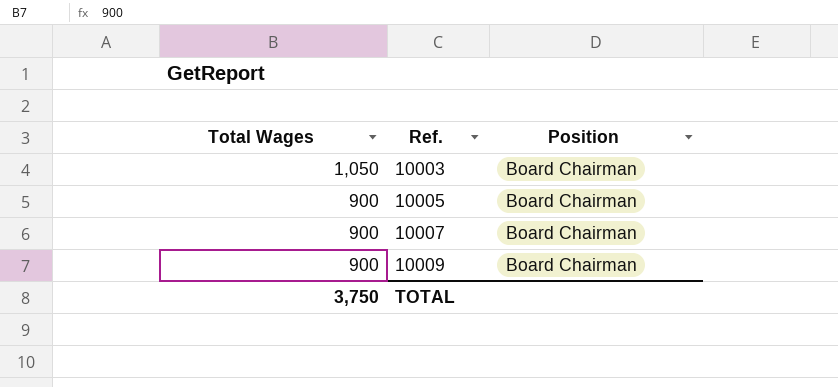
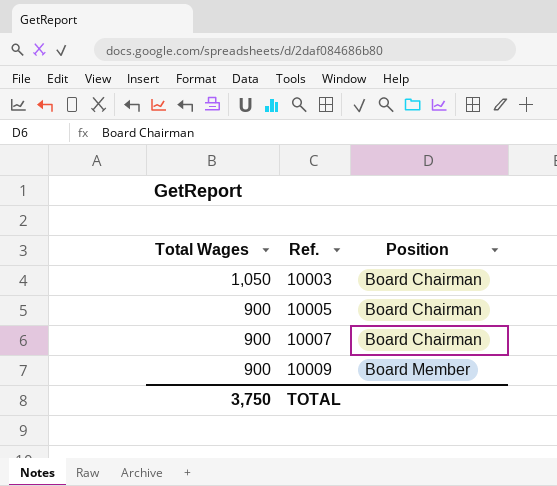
10009 | Position: Board Chairman -> Board Member

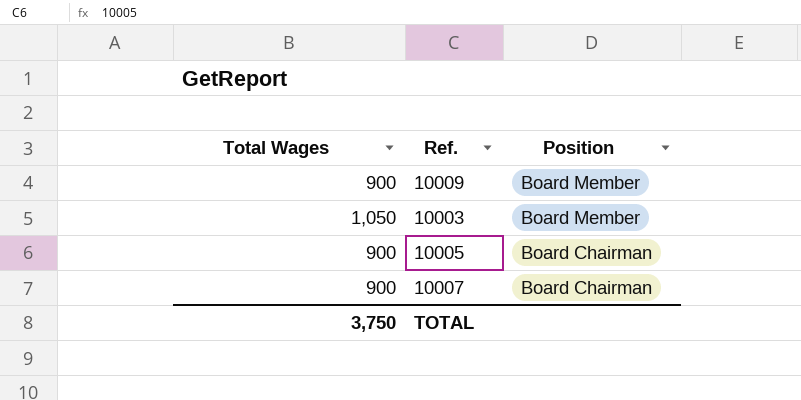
row order: Total Wages descending -> Position descending
10003 | Position: Board Chairman -> Board Member

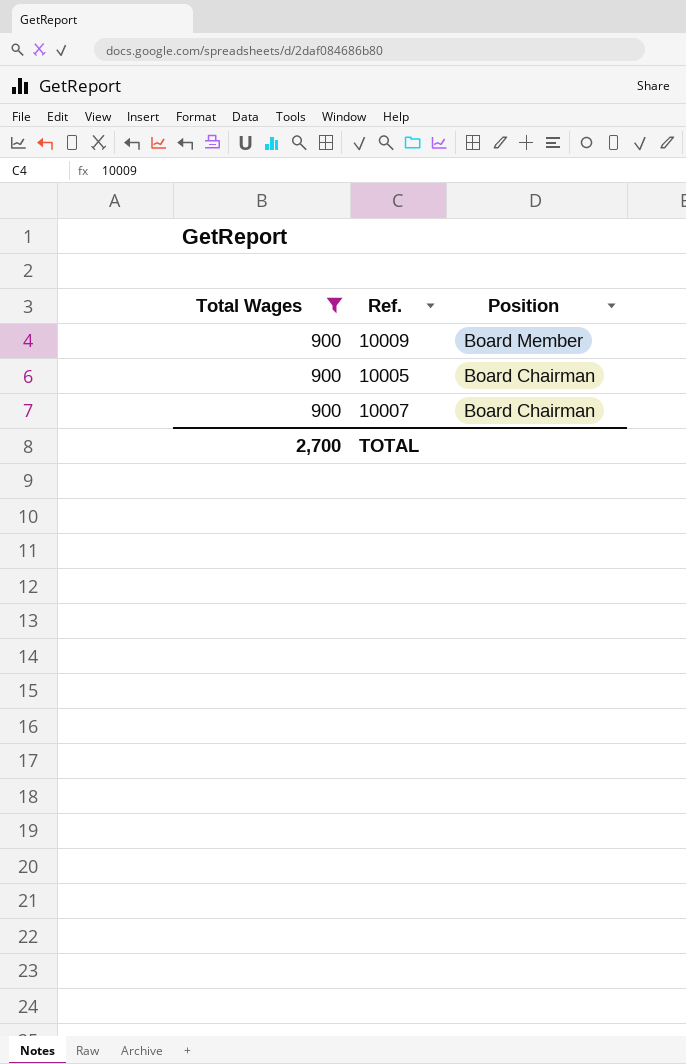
filter: none -> Total Wages = 900
TOTAL | Total Wages: 3,750 -> 2,700

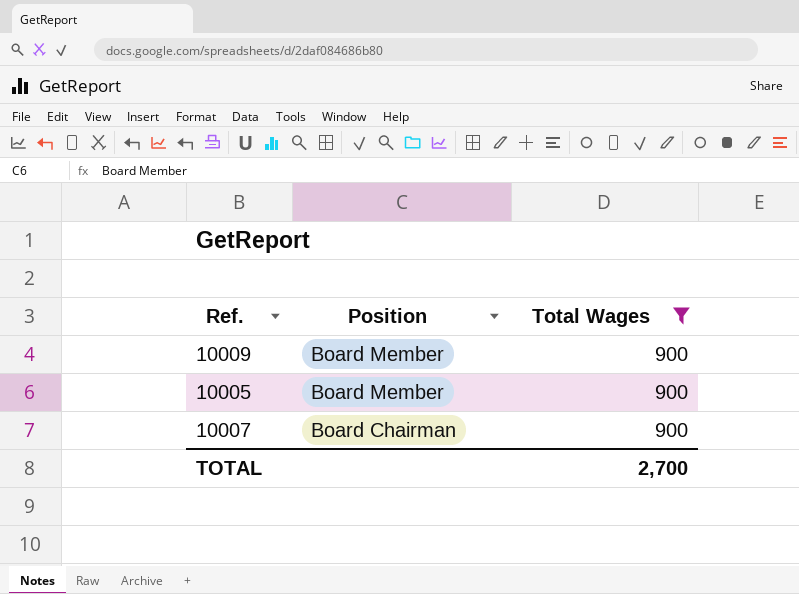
column Total Wages | position: 1 -> 3
10005 | Position: Board Chairman -> Board Member

